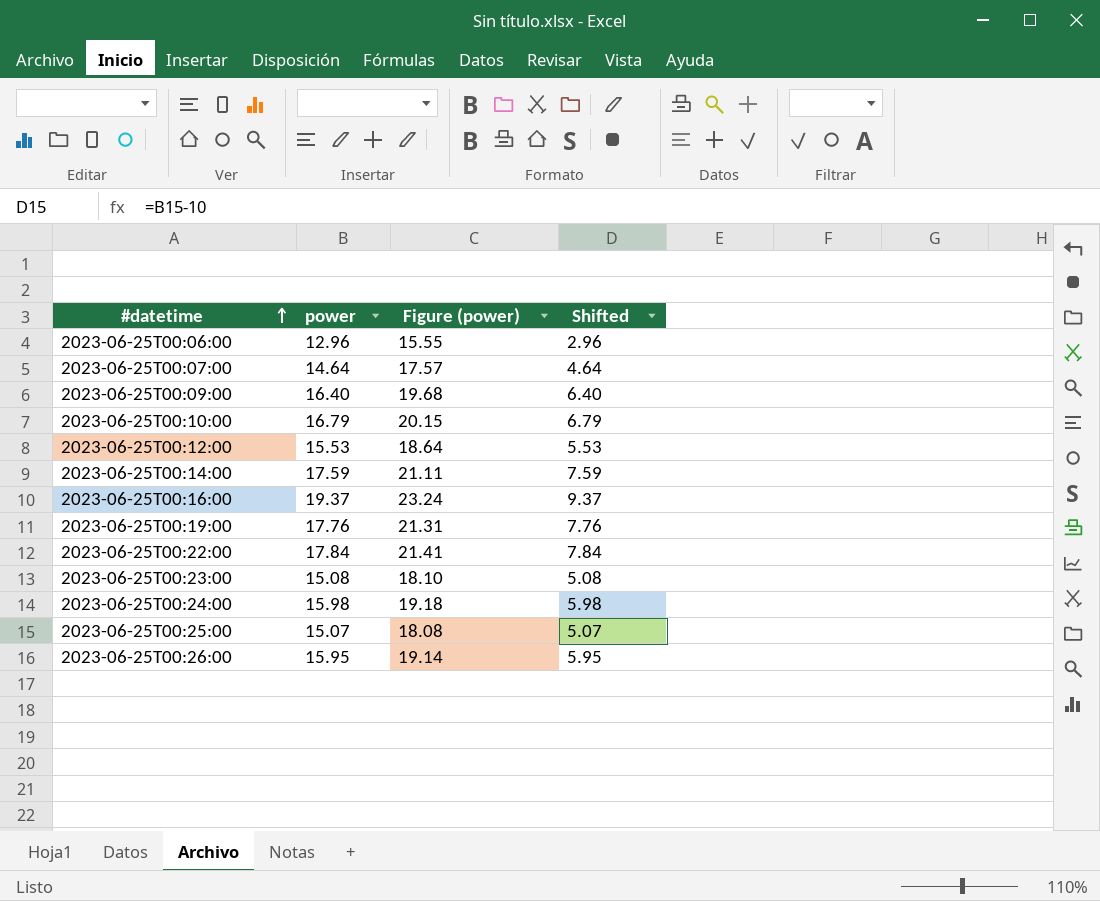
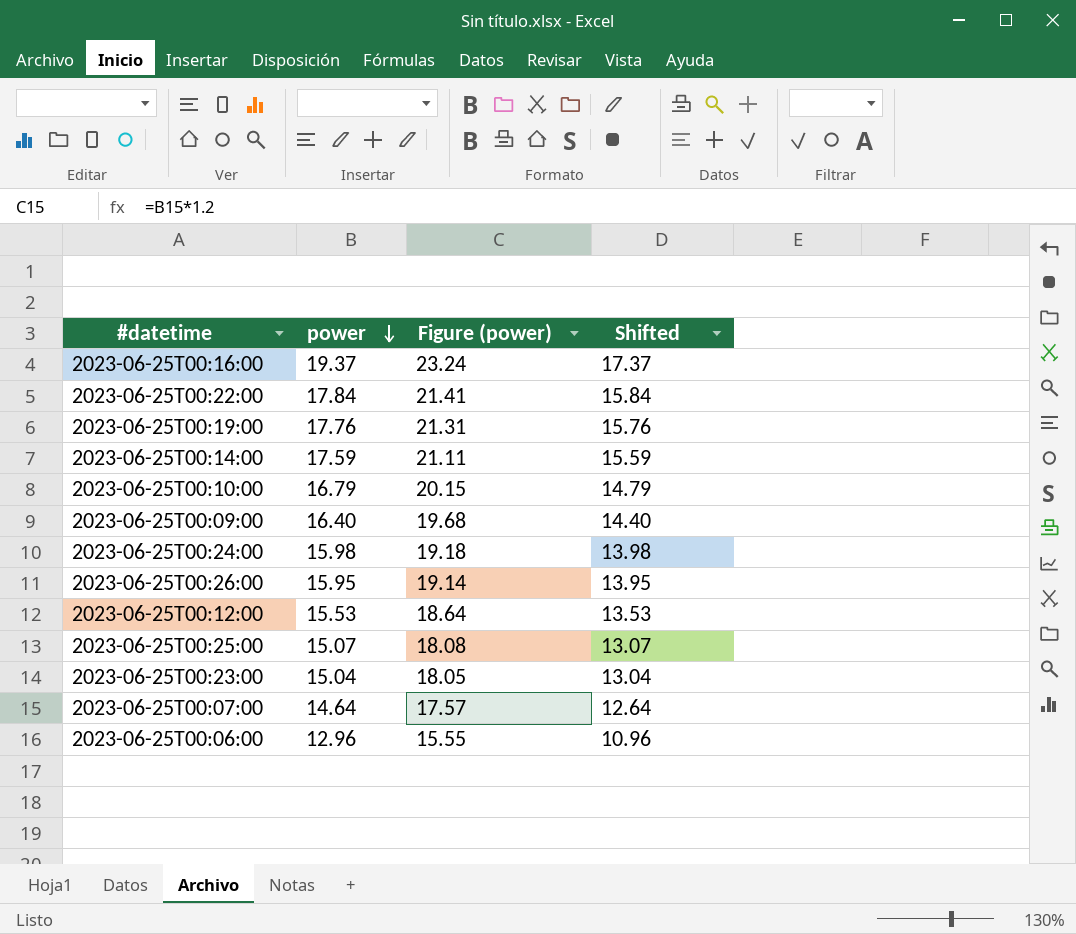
row order: #datetime ascending -> power descending
column Shifted | formula: [power] - 10 -> [power] - 2
2023-06-25T00:23:00 | power: 15.08 -> 15.04
2023-06-25T00:23:00 | Figure (power): 18.10 -> 18.05

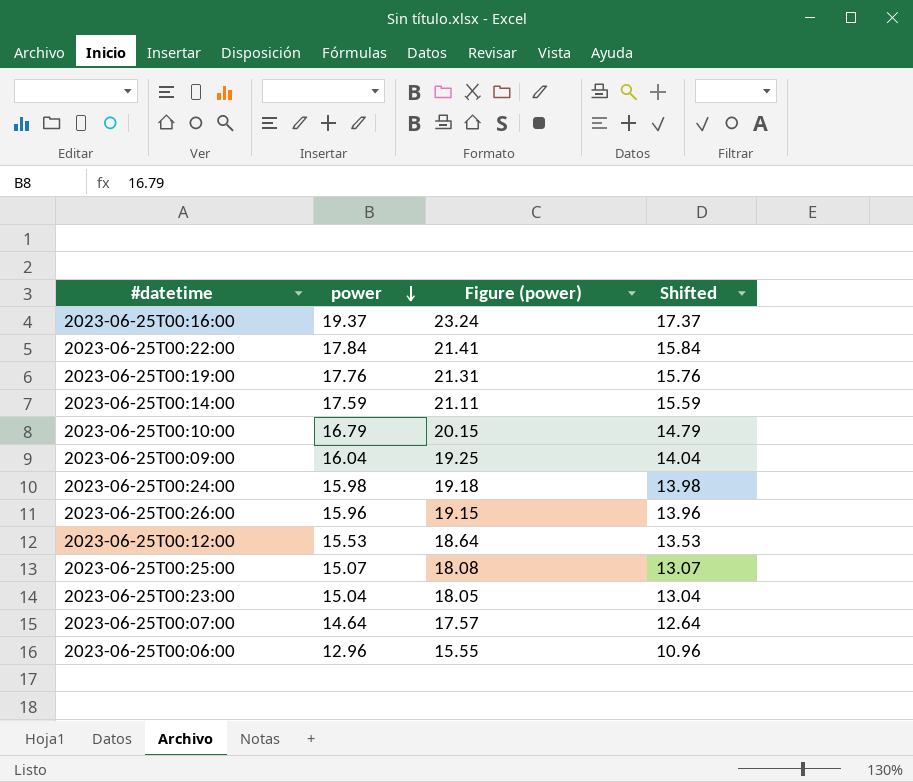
2023-06-25T00:09:00 | power: 16.40 -> 16.04
2023-06-25T00:09:00 | Figure (power): 19.68 -> 19.25
2023-06-25T00:09:00 | Shifted: 14.40 -> 14.04
2023-06-25T00:26:00 | power: 15.95 -> 15.96
2023-06-25T00:26:00 | Figure (power): 19.14 -> 19.15
2023-06-25T00:26:00 | Shifted: 13.95 -> 13.96

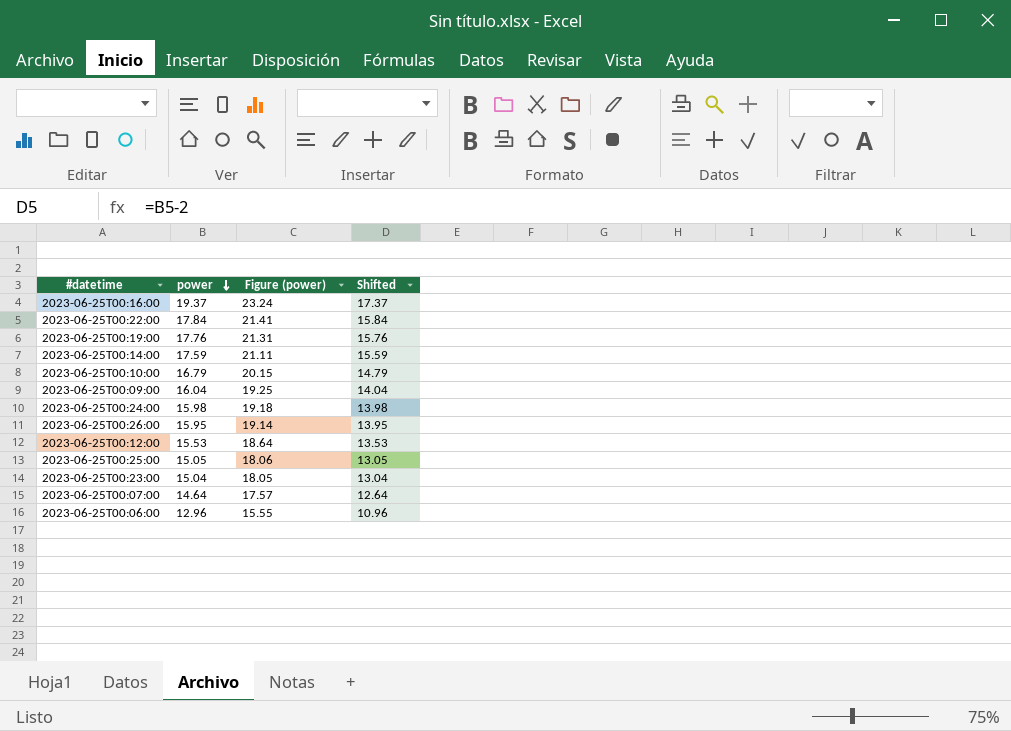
2023-06-25T00:26:00 | power: 15.96 -> 15.95
2023-06-25T00:26:00 | Figure (power): 19.15 -> 19.14
2023-06-25T00:26:00 | Shifted: 13.96 -> 13.95
2023-06-25T00:25:00 | power: 15.07 -> 15.05
2023-06-25T00:25:00 | Figure (power): 18.08 -> 18.06
2023-06-25T00:25:00 | Shifted: 13.07 -> 13.05

